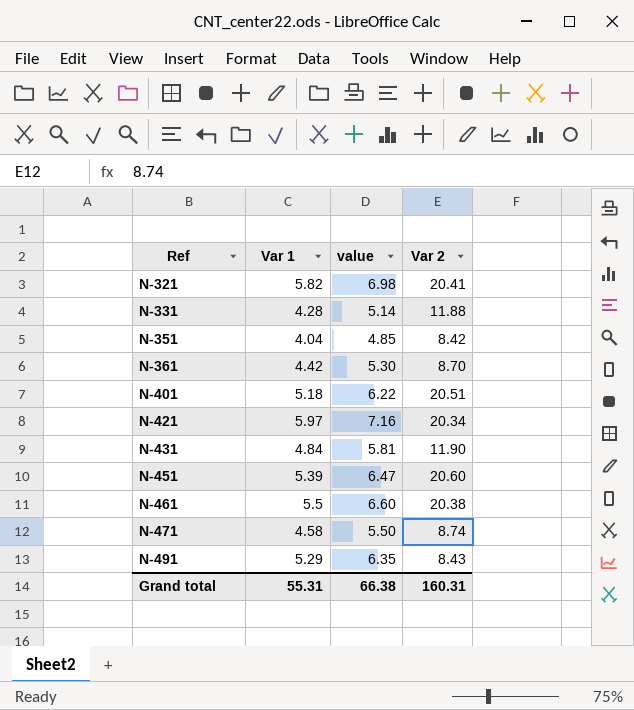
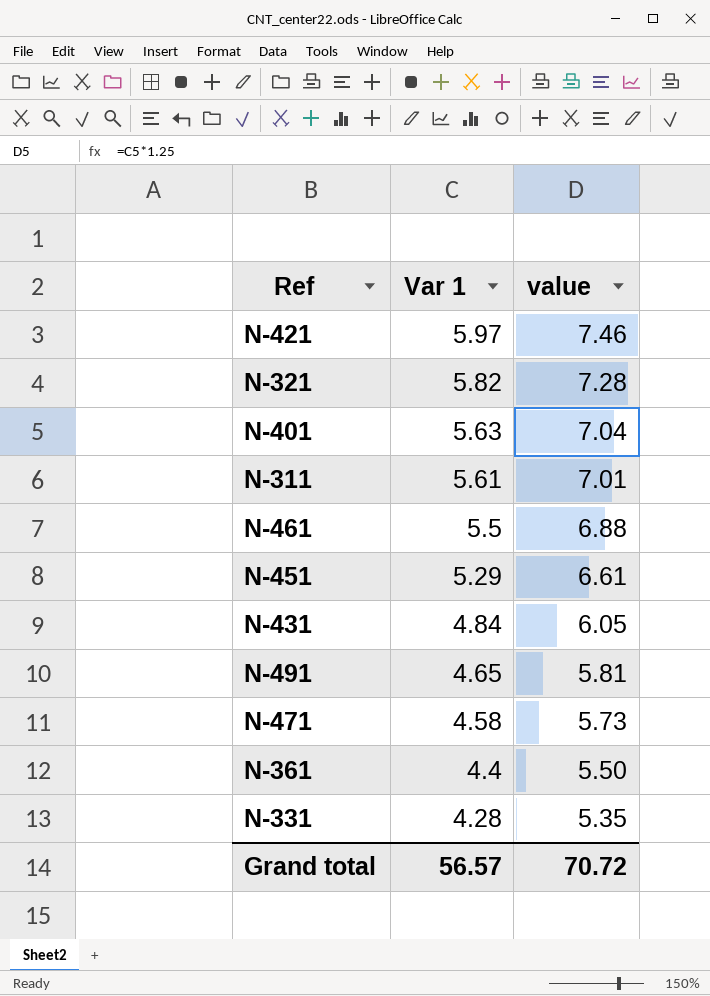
row order: Ref ascending -> Var 1 descending
column Var 2 | position: 4 -> none
column value | formula: [Var 1] * 1.2 -> [Var 1] * 1.25
row N-351: 4.04 | 4.85 | 8.42 -> none
N-401 | Var 1: 5.18 -> 5.63
row N-311: none -> 5.61 | 7.01
N-451 | Var 1: 5.39 -> 5.29
N-491 | Var 1: 5.29 -> 4.65
N-361 | Var 1: 4.42 -> 4.4
Grand total | Var 1: 55.31 -> 56.57
Grand total | value: 66.38 -> 70.72

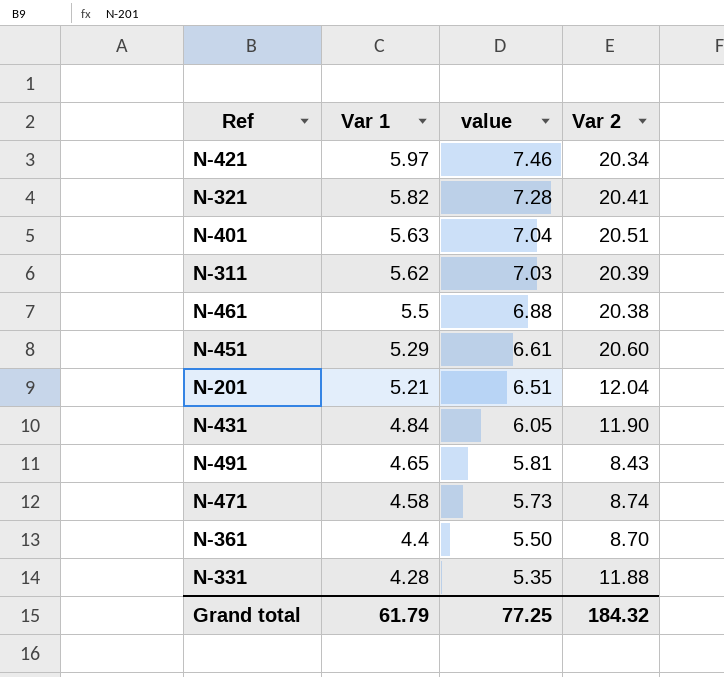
column Var 2 | position: none -> 4
N-311 | Var 1: 5.61 -> 5.62
N-311 | value: 7.01 -> 7.03
row N-201: none -> 5.21 | 6.51 | 12.04
Grand total | Var 1: 56.57 -> 61.79
Grand total | value: 70.72 -> 77.25

